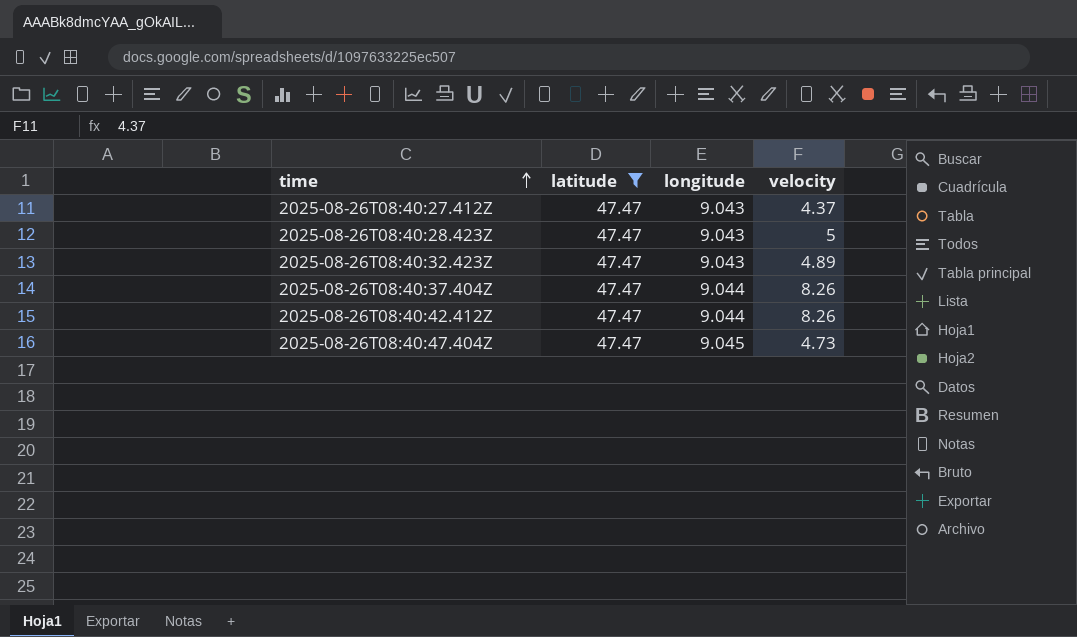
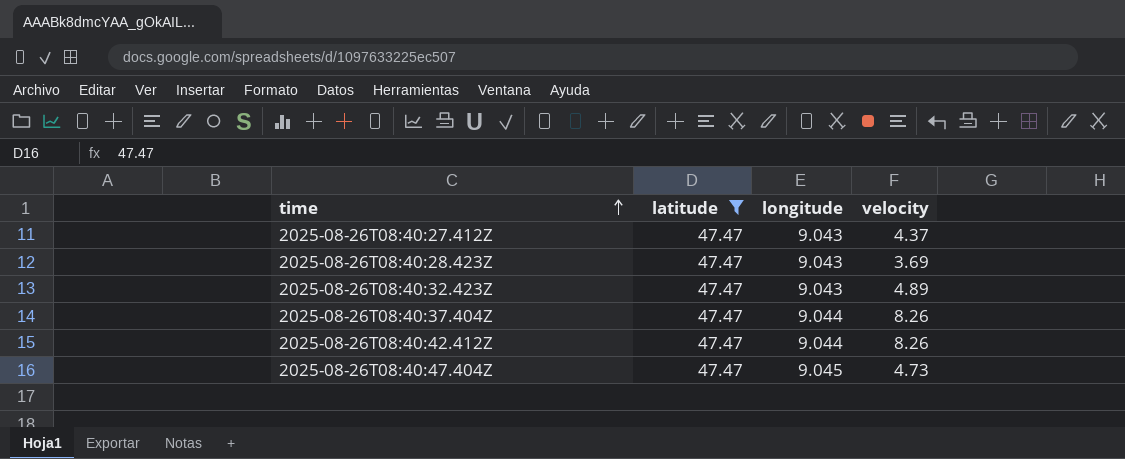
2025-08-26T08:40:28.423Z | velocity: 5 -> 3.69

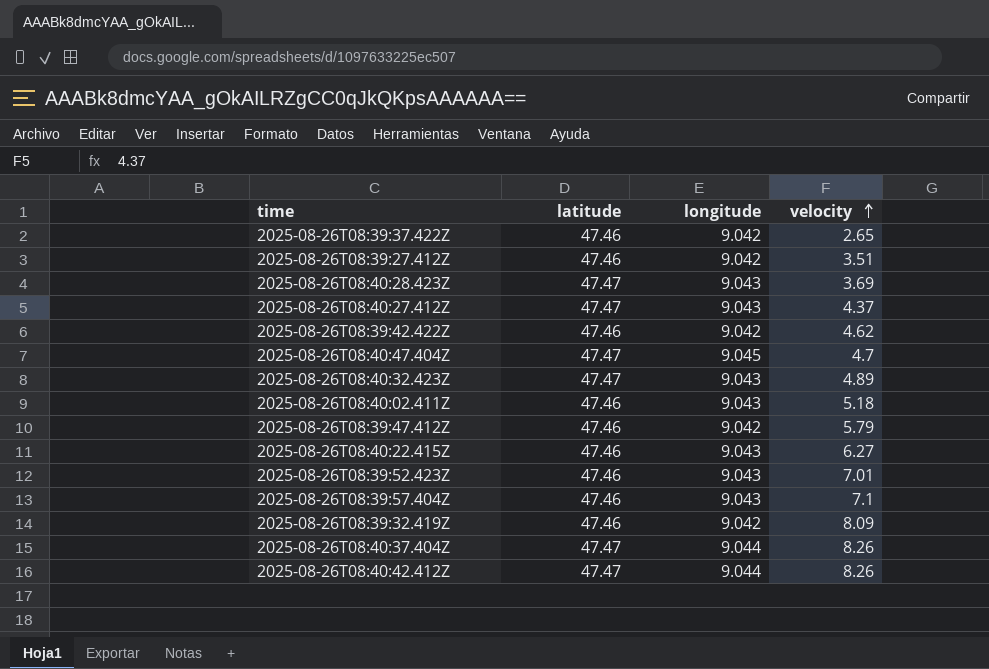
filter: latitude = 47.47 -> none
row order: time ascending -> velocity ascending
2025-08-26T08:40:47.404Z | velocity: 4.73 -> 4.7

